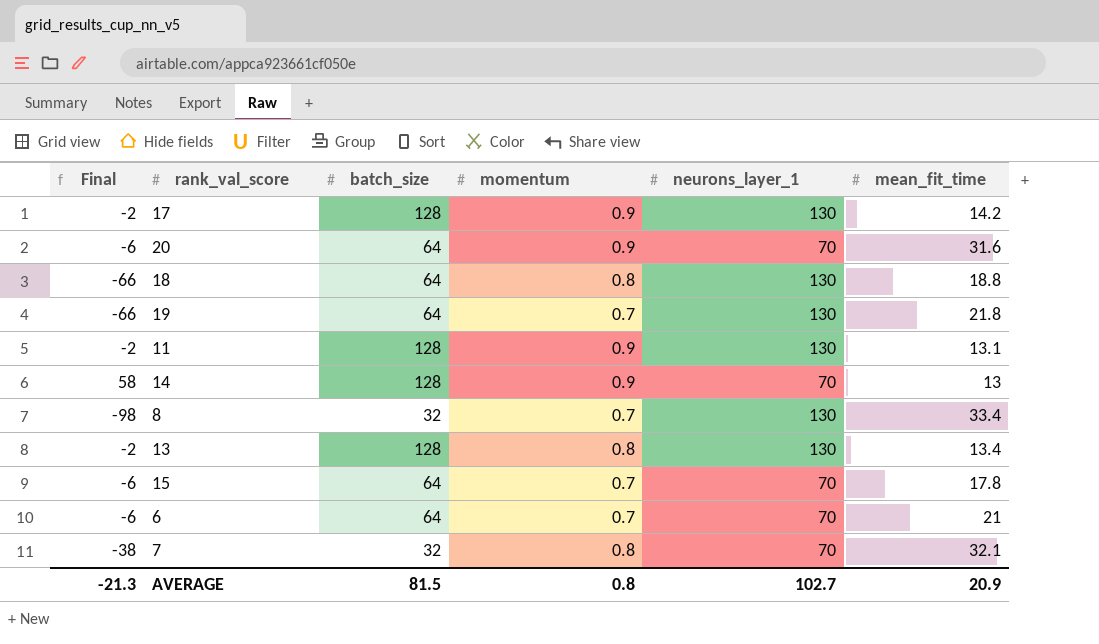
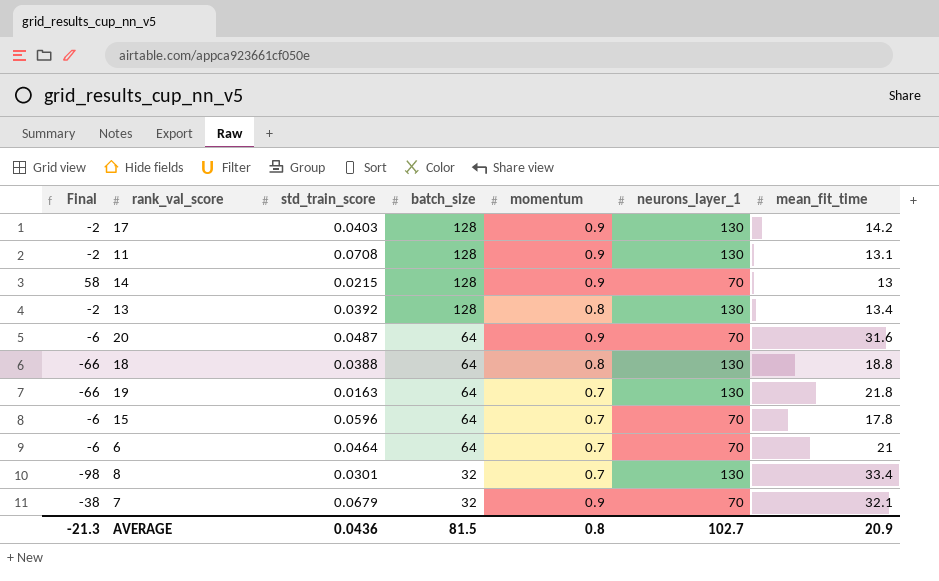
row order: none -> batch_size descending
column std_train_score | position: none -> 3
7 | momentum: 0.8 -> 0.9

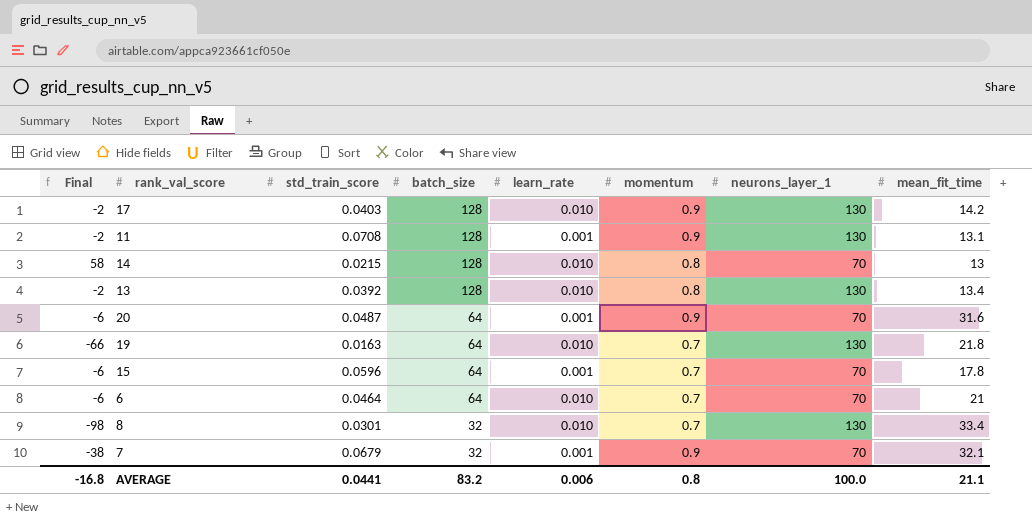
column learn_rate | position: none -> 5
row 18: -66 | 0.0388 | 64 | 0.8 | 130 | 18.8 -> none
14 | momentum: 0.9 -> 0.8
AVERAGE | Final: -21.3 -> -16.8
AVERAGE | std_train_score: 0.0436 -> 0.0441
AVERAGE | batch_size: 81.5 -> 83.2
AVERAGE | neurons_layer_1: 102.7 -> 100.0
AVERAGE | mean_fit_time: 20.9 -> 21.1

